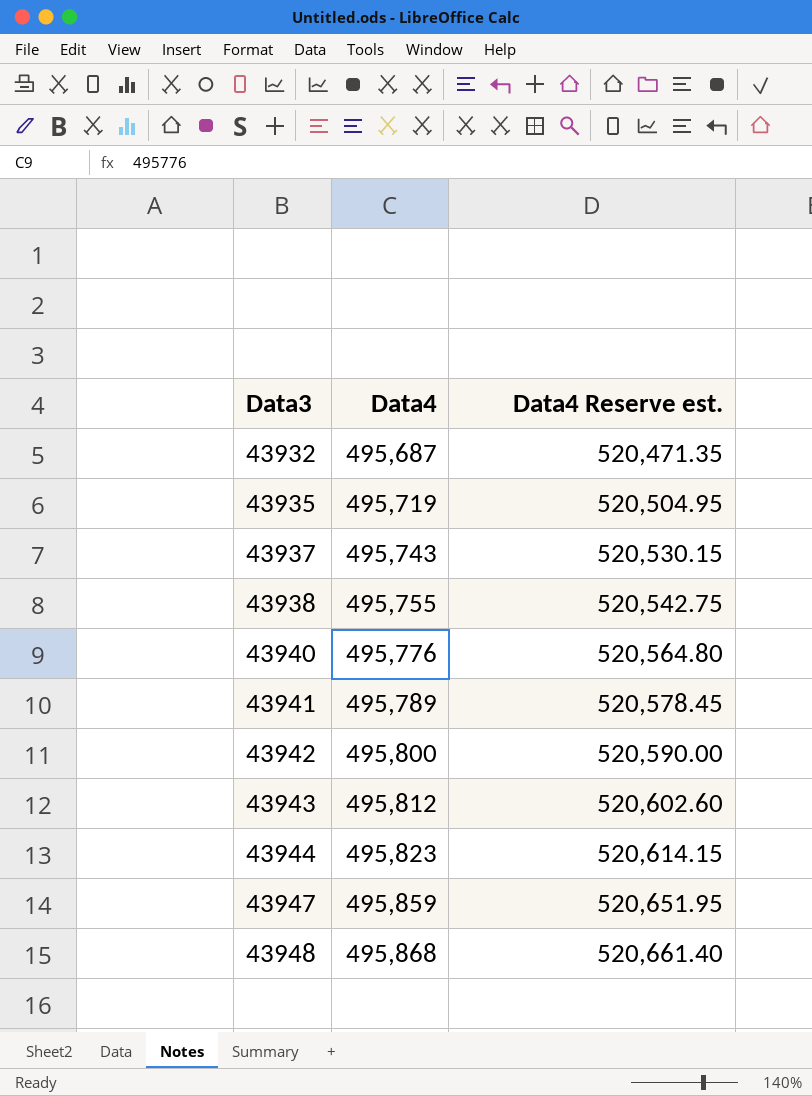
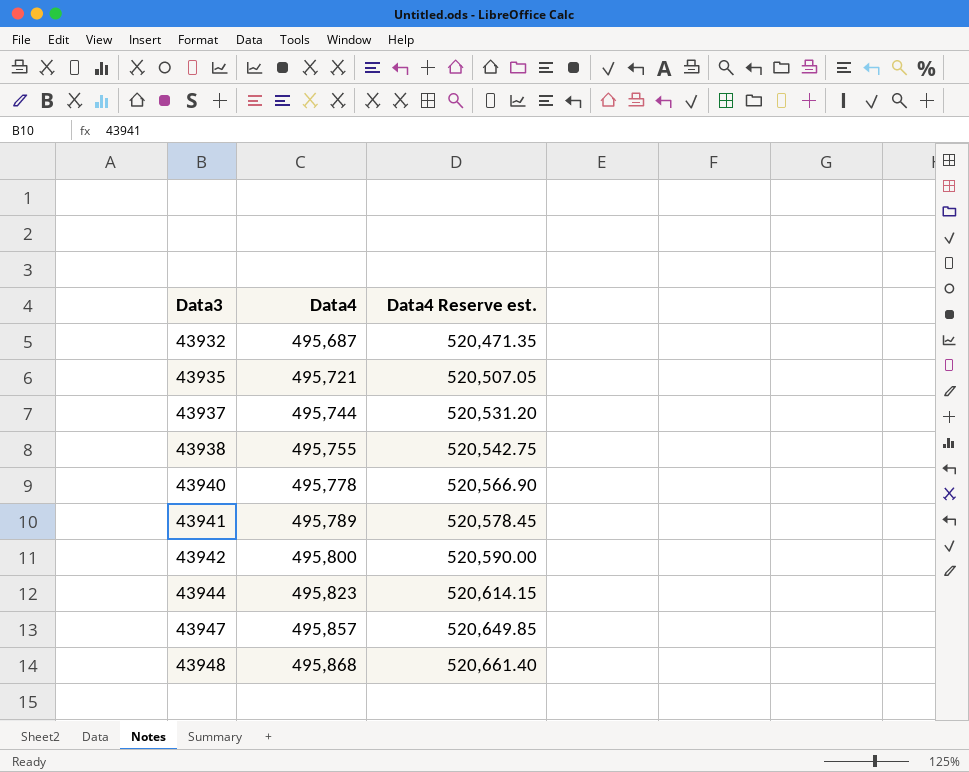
row 43943: 495,812 | 520,602.60 -> none
43935 | Data4: 495,719 -> 495,721
43935 | Data4 Reserve est.: 520,504.95 -> 520,507.05
43937 | Data4: 495,743 -> 495,744
43937 | Data4 Reserve est.: 520,530.15 -> 520,531.20
43940 | Data4: 495,776 -> 495,778
43940 | Data4 Reserve est.: 520,564.80 -> 520,566.90
43947 | Data4: 495,859 -> 495,857
43947 | Data4 Reserve est.: 520,651.95 -> 520,649.85

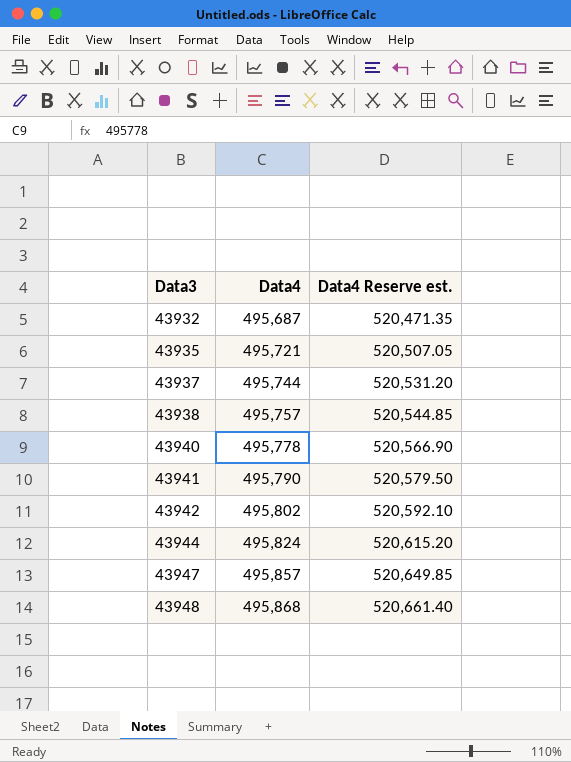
43938 | Data4: 495,755 -> 495,757
43938 | Data4 Reserve est.: 520,542.75 -> 520,544.85
43941 | Data4: 495,789 -> 495,790
43941 | Data4 Reserve est.: 520,578.45 -> 520,579.50
43942 | Data4: 495,800 -> 495,802
43942 | Data4 Reserve est.: 520,590.00 -> 520,592.10
43944 | Data4: 495,823 -> 495,824
43944 | Data4 Reserve est.: 520,614.15 -> 520,615.20

